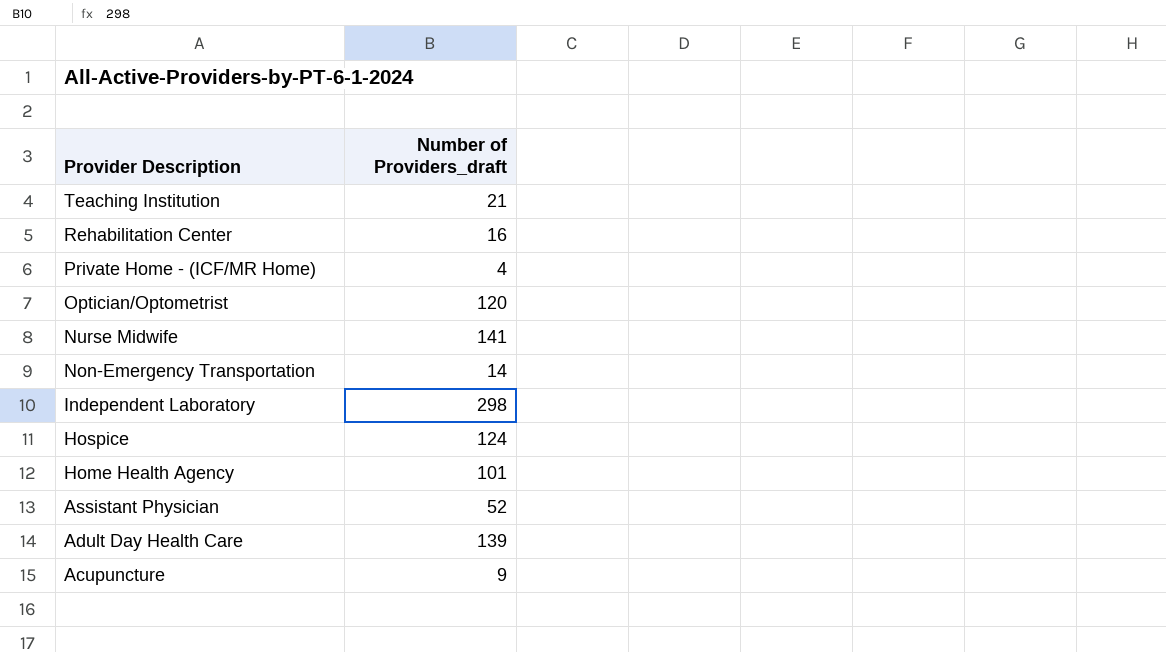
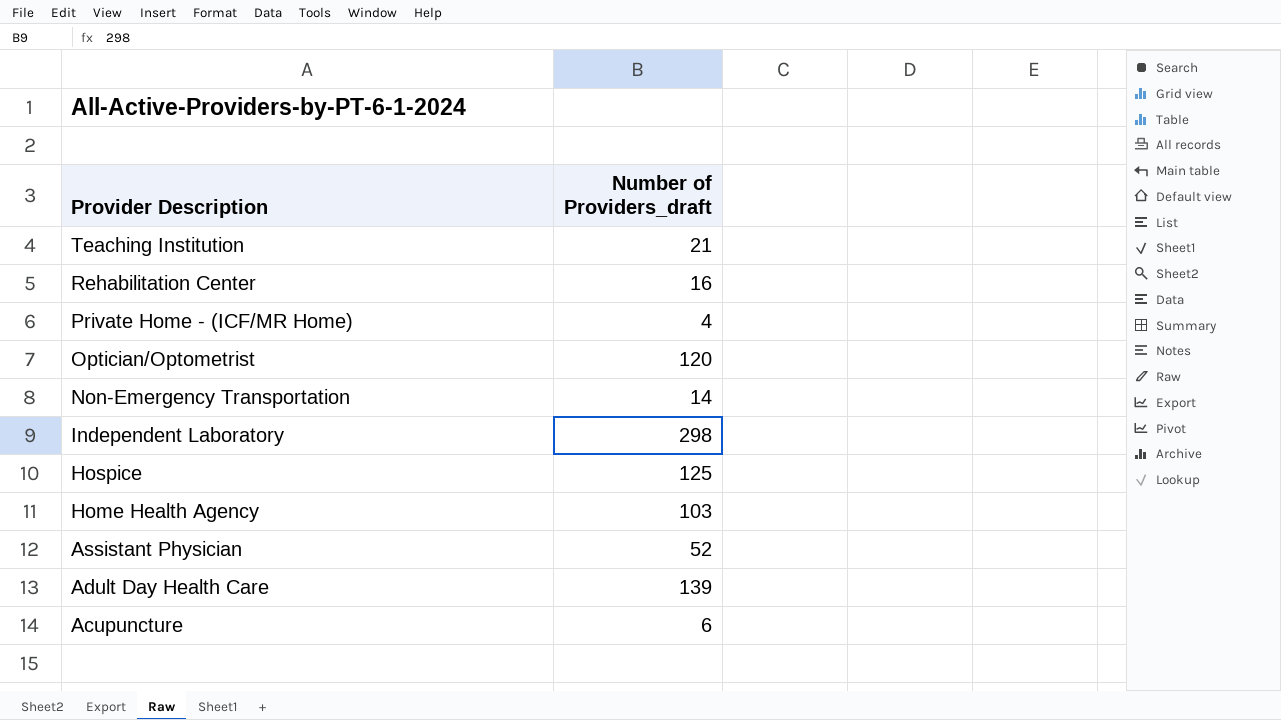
row Nurse Midwife: 141 -> none
Hospice | Number of Providers_draft: 124 -> 125
Home Health Agency | Number of Providers_draft: 101 -> 103
Acupuncture | Number of Providers_draft: 9 -> 6

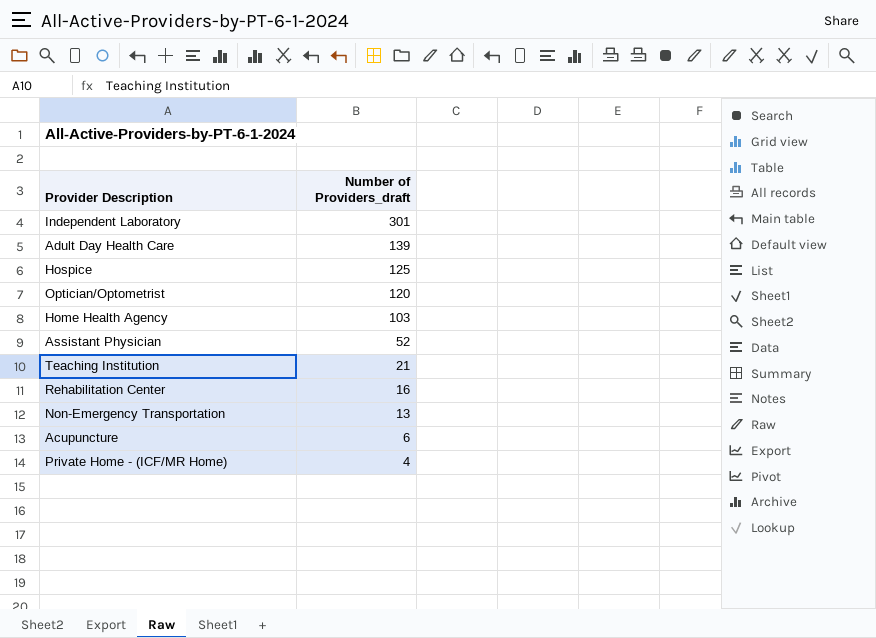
row order: Provider Description descending -> Number of Providers_draft descending
Independent Laboratory | Number of Providers_draft: 298 -> 301
Non-Emergency Transportation | Number of Providers_draft: 14 -> 13

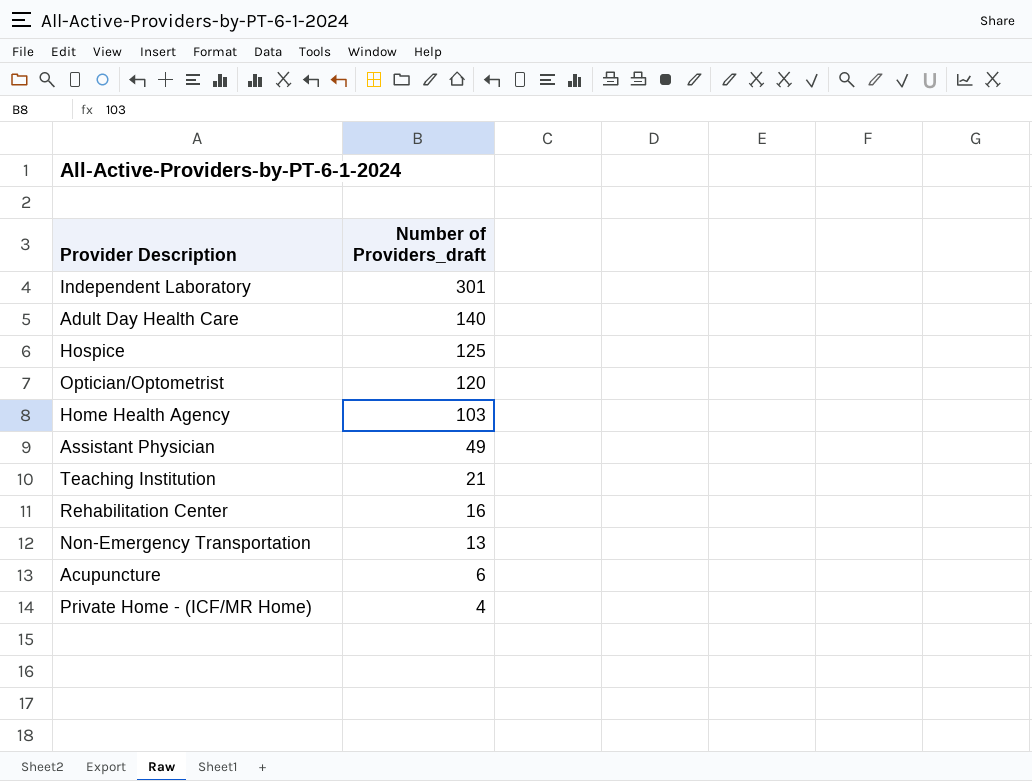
Adult Day Health Care | Number of Providers_draft: 139 -> 140
Assistant Physician | Number of Providers_draft: 52 -> 49

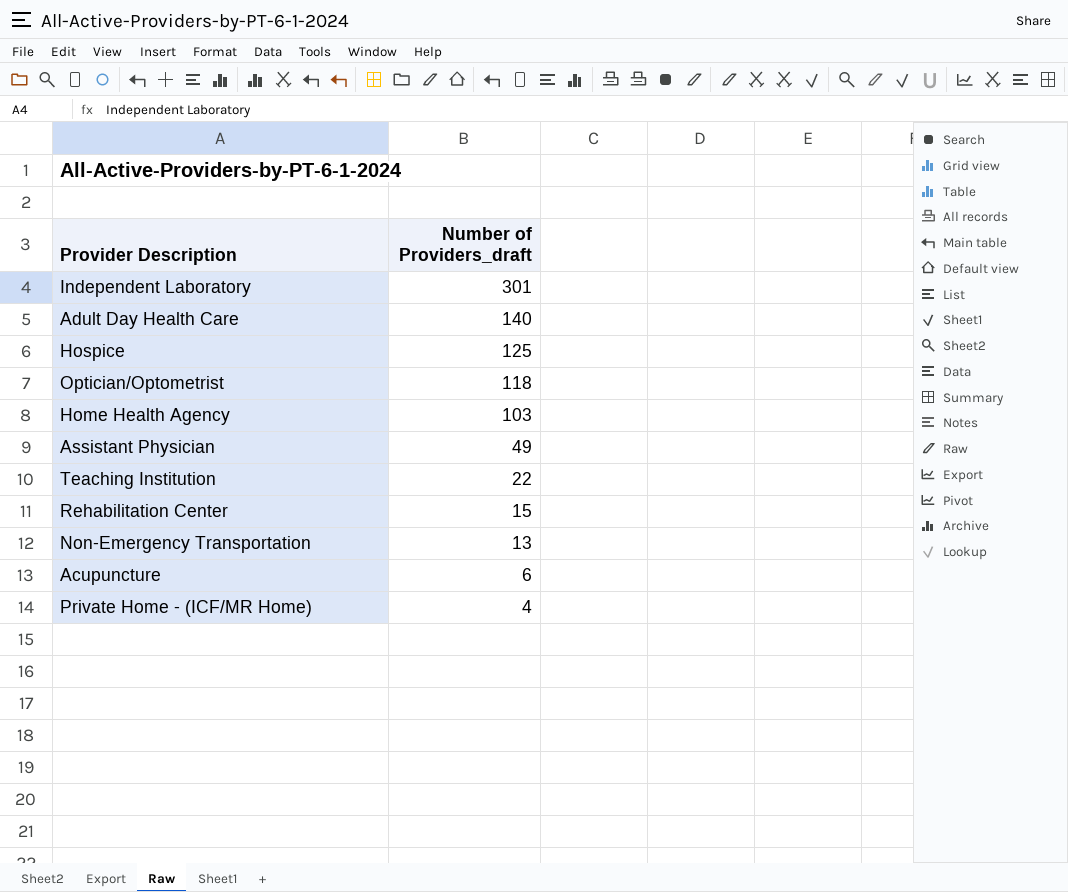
Optician/Optometrist | Number of Providers_draft: 120 -> 118
Teaching Institution | Number of Providers_draft: 21 -> 22
Rehabilitation Center | Number of Providers_draft: 16 -> 15

